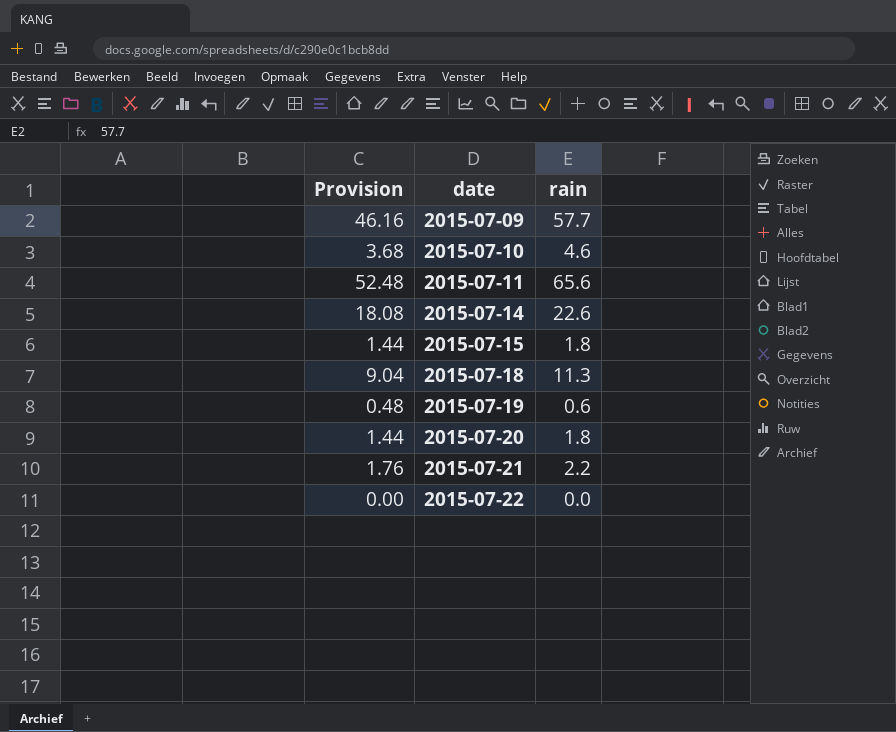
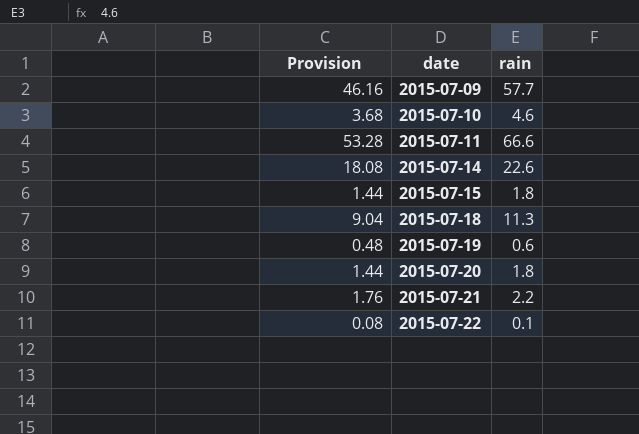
2015-07-11 | Provision: 52.48 -> 53.28
2015-07-11 | rain: 65.6 -> 66.6
2015-07-22 | Provision: 0.00 -> 0.08
2015-07-22 | rain: 0.0 -> 0.1

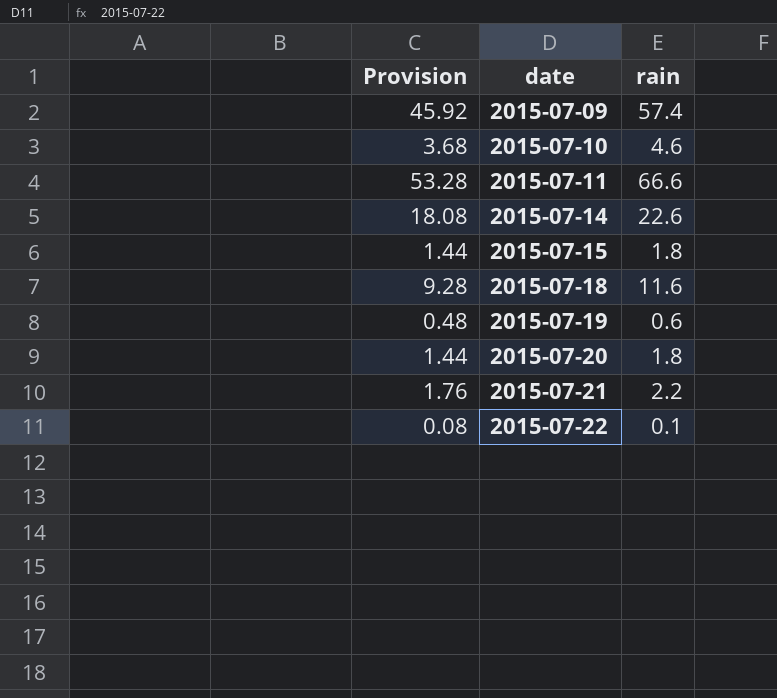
2015-07-09 | Provision: 46.16 -> 45.92
2015-07-09 | rain: 57.7 -> 57.4
2015-07-18 | Provision: 9.04 -> 9.28
2015-07-18 | rain: 11.3 -> 11.6

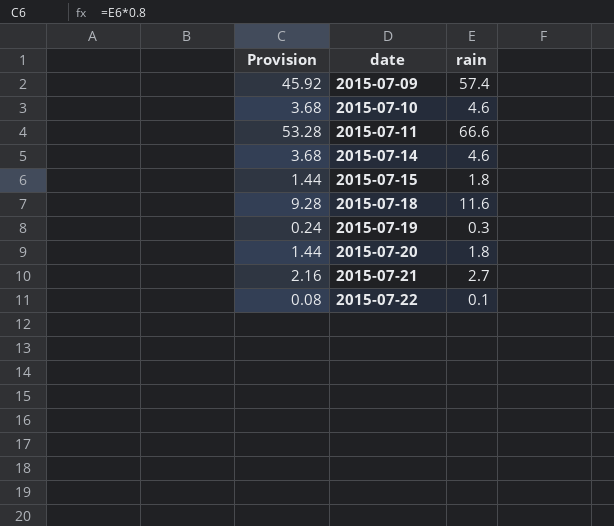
2015-07-14 | Provision: 18.08 -> 3.68
2015-07-14 | rain: 22.6 -> 4.6
2015-07-19 | Provision: 0.48 -> 0.24
2015-07-19 | rain: 0.6 -> 0.3
2015-07-21 | Provision: 1.76 -> 2.16
2015-07-21 | rain: 2.2 -> 2.7

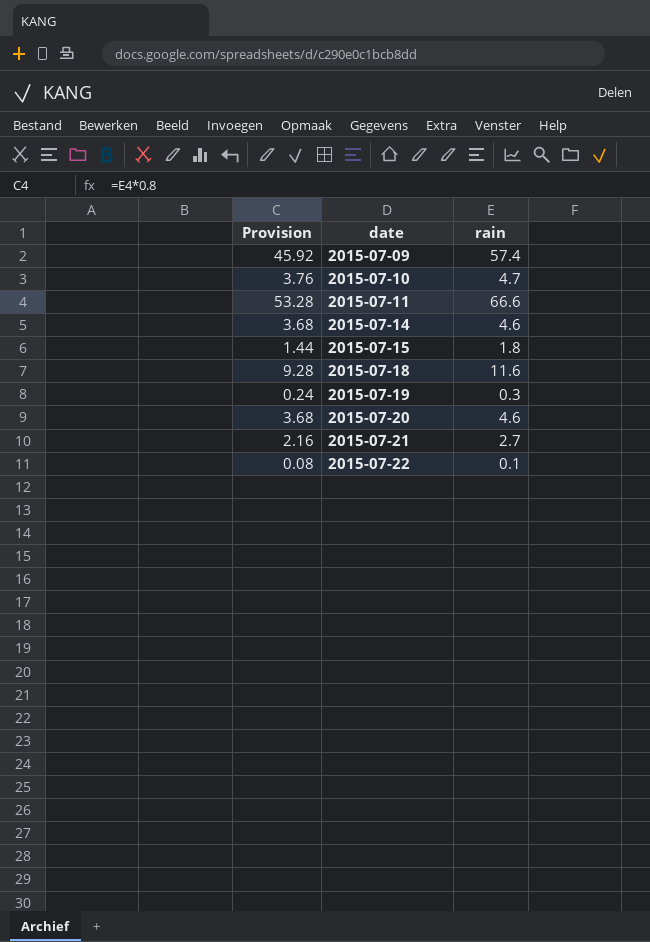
2015-07-10 | Provision: 3.68 -> 3.76
2015-07-10 | rain: 4.6 -> 4.7
2015-07-20 | Provision: 1.44 -> 3.68
2015-07-20 | rain: 1.8 -> 4.6

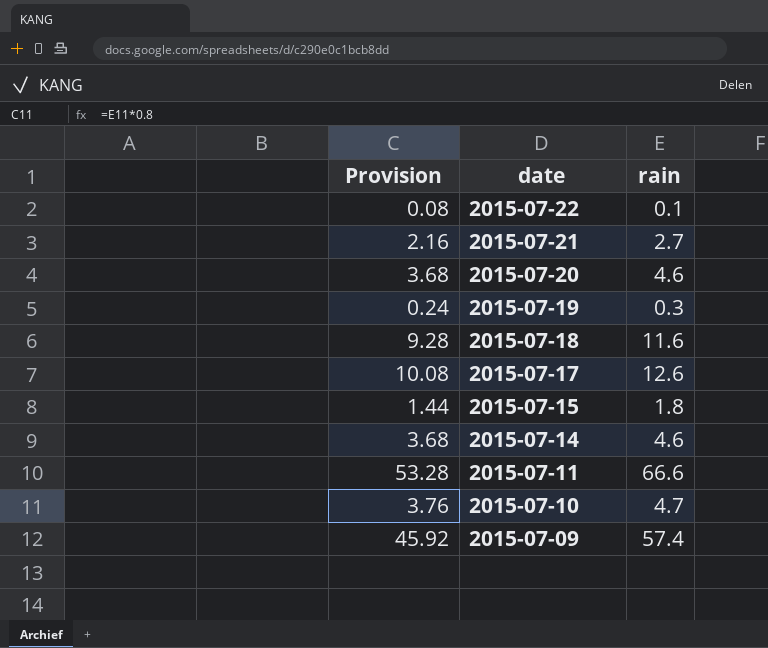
row order: date ascending -> date descending
row 2015-07-17: none -> 10.08 | 12.6

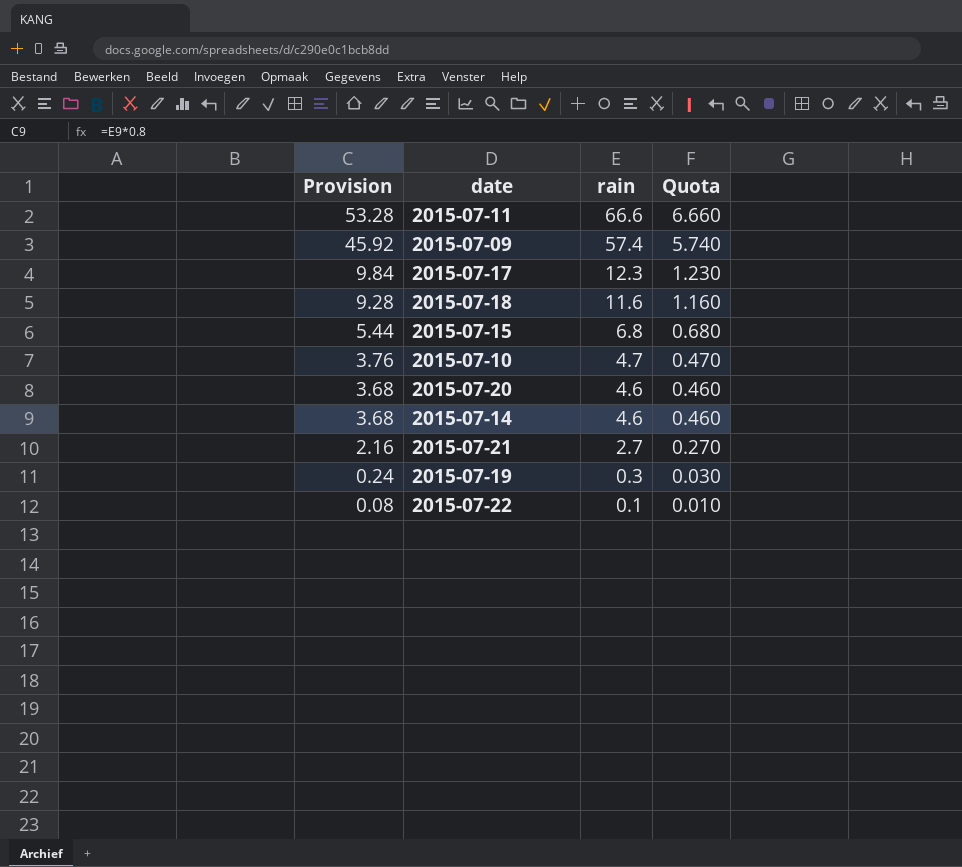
row order: date descending -> Provision descending
column Quota | formula: none -> [rain] * 0.1
2015-07-17 | Provision: 10.08 -> 9.84
2015-07-17 | rain: 12.6 -> 12.3
2015-07-15 | Provision: 1.44 -> 5.44
2015-07-15 | rain: 1.8 -> 6.8

